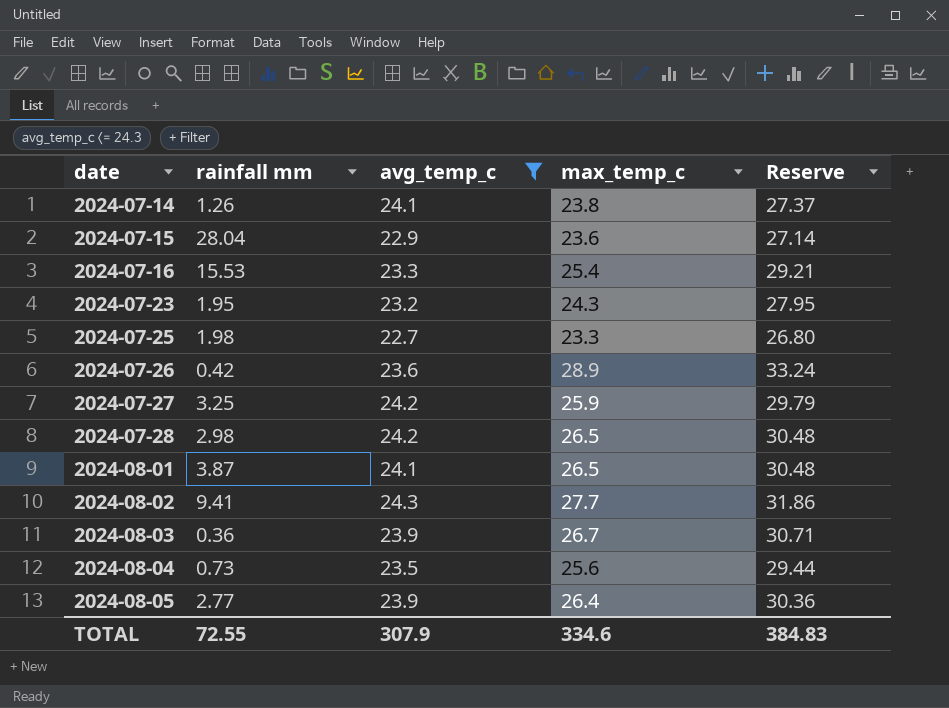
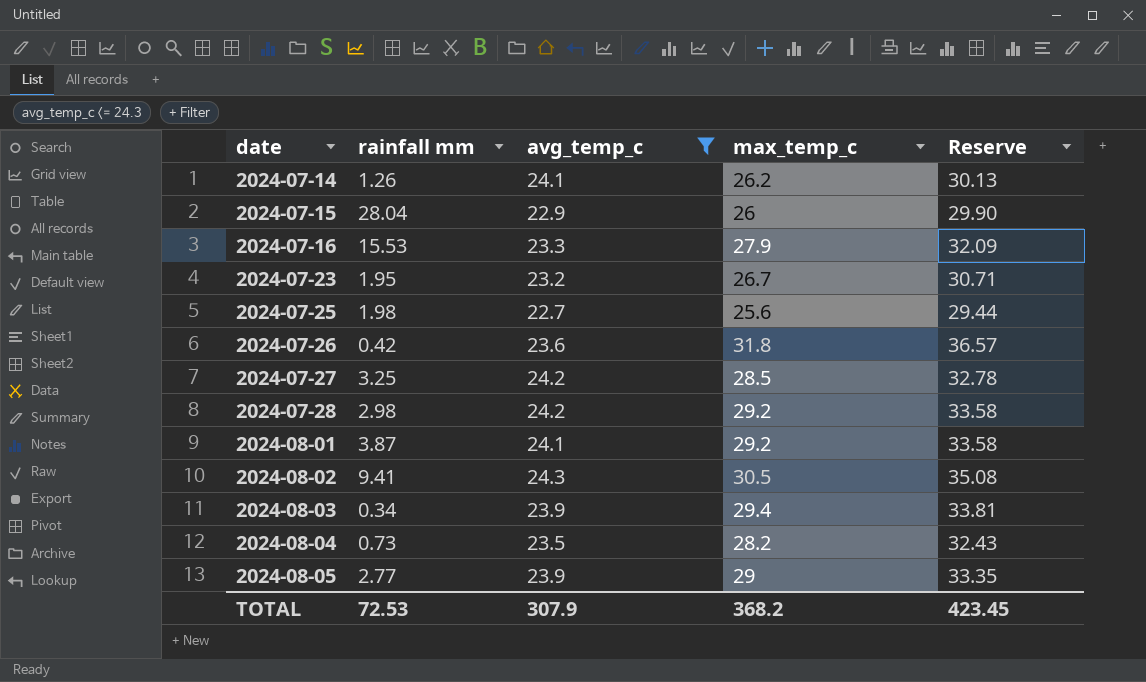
2024-07-14 | max_temp_c: 23.8 -> 26.2
2024-07-14 | Reserve: 27.37 -> 30.13
2024-07-15 | max_temp_c: 23.6 -> 26
2024-07-15 | Reserve: 27.14 -> 29.90
2024-07-16 | max_temp_c: 25.4 -> 27.9
2024-07-16 | Reserve: 29.21 -> 32.09
2024-07-23 | max_temp_c: 24.3 -> 26.7
2024-07-23 | Reserve: 27.95 -> 30.71
2024-07-25 | max_temp_c: 23.3 -> 25.6
2024-07-25 | Reserve: 26.80 -> 29.44
2024-07-26 | max_temp_c: 28.9 -> 31.8
2024-07-26 | Reserve: 33.24 -> 36.57
2024-07-27 | max_temp_c: 25.9 -> 28.5
2024-07-27 | Reserve: 29.79 -> 32.78
2024-07-28 | max_temp_c: 26.5 -> 29.2
2024-07-28 | Reserve: 30.48 -> 33.58
2024-08-01 | max_temp_c: 26.5 -> 29.2
2024-08-01 | Reserve: 30.48 -> 33.58
2024-08-02 | max_temp_c: 27.7 -> 30.5
2024-08-02 | Reserve: 31.86 -> 35.08
2024-08-03 | rainfall mm: 0.36 -> 0.34
2024-08-03 | max_temp_c: 26.7 -> 29.4
2024-08-03 | Reserve: 30.71 -> 33.81
2024-08-04 | max_temp_c: 25.6 -> 28.2
2024-08-04 | Reserve: 29.44 -> 32.43
2024-08-05 | max_temp_c: 26.4 -> 29
2024-08-05 | Reserve: 30.36 -> 33.35
TOTAL | rainfall mm: 72.55 -> 72.53
TOTAL | max_temp_c: 334.6 -> 368.2
TOTAL | Reserve: 384.83 -> 423.45

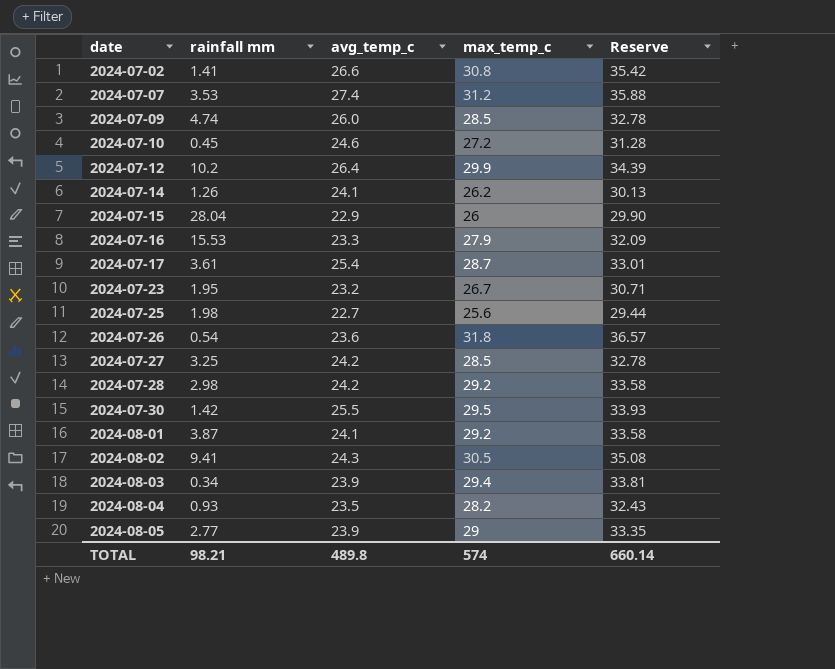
filter: avg_temp_c <= 24.3 -> none
2024-07-26 | rainfall mm: 0.42 -> 0.54
2024-08-04 | rainfall mm: 0.73 -> 0.93
TOTAL | rainfall mm: 72.53 -> 98.21
TOTAL | avg_temp_c: 307.9 -> 489.8
TOTAL | max_temp_c: 368.2 -> 574
TOTAL | Reserve: 423.45 -> 660.14

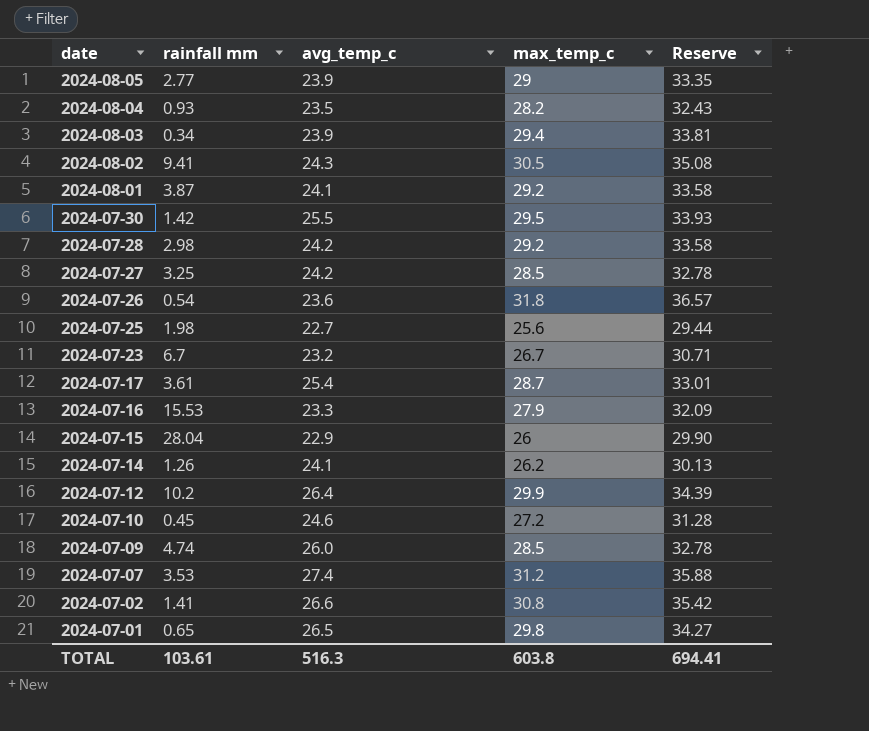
row order: date ascending -> date descending
2024-07-23 | rainfall mm: 1.95 -> 6.7
row 2024-07-01: none -> 0.65 | 26.5 | 29.8 | 34.27
TOTAL | rainfall mm: 98.21 -> 103.61
TOTAL | avg_temp_c: 489.8 -> 516.3
TOTAL | max_temp_c: 574 -> 603.8
TOTAL | Reserve: 660.14 -> 694.41

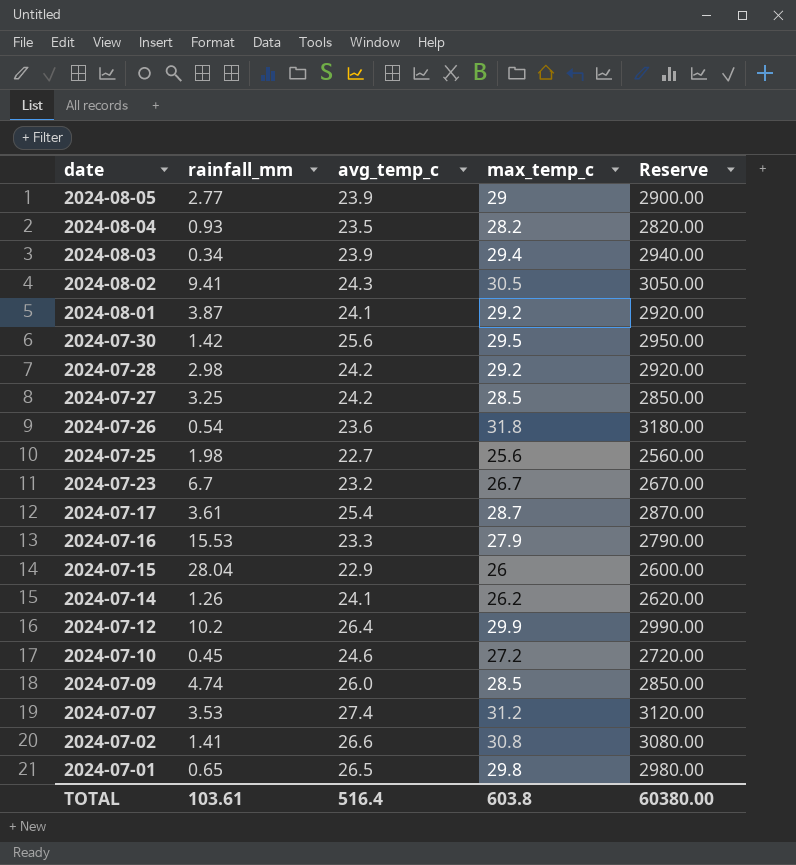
column name: rainfall mm -> rainfall_mm
column Reserve | formula: [max_temp_c] * 1.15 -> [max_temp_c] * 100
2024-07-30 | avg_temp_c: 25.5 -> 25.6
TOTAL | avg_temp_c: 516.3 -> 516.4
TOTAL | Reserve: 694.41 -> 60380.00

